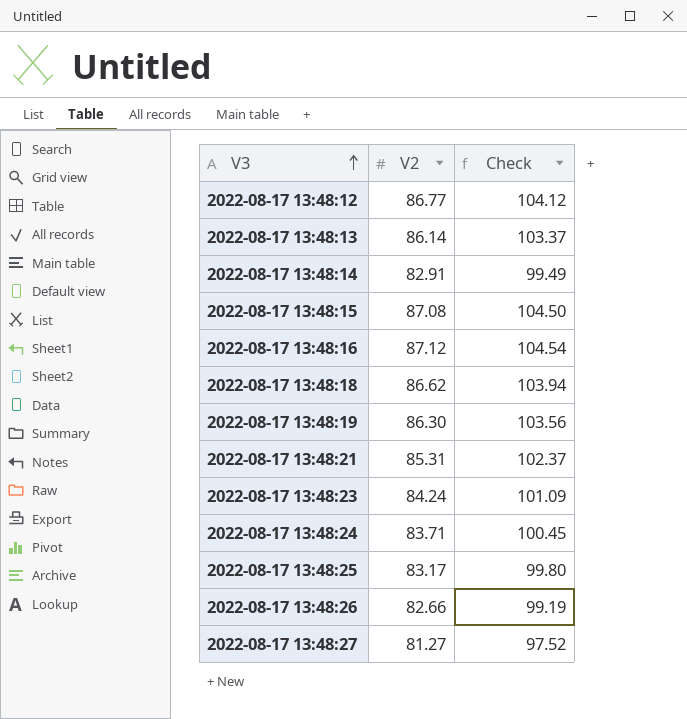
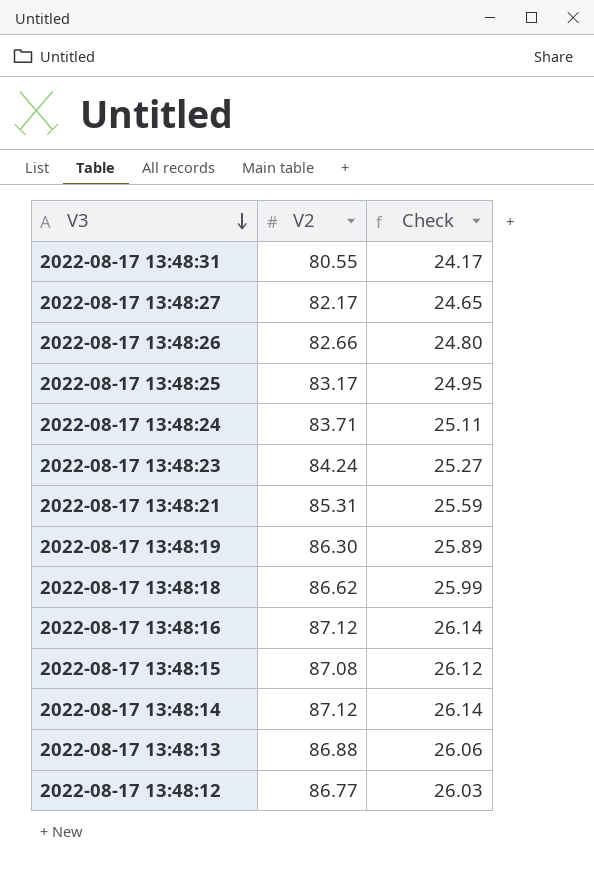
row order: V3 ascending -> V3 descending
column Check | formula: [V2] * 1.2 -> [V2] * 0.3
row 2022-08-17 13:48:31: none -> 80.55 | 24.17
2022-08-17 13:48:27 | V2: 81.27 -> 82.17
2022-08-17 13:48:14 | V2: 82.91 -> 87.12
2022-08-17 13:48:13 | V2: 86.14 -> 86.88

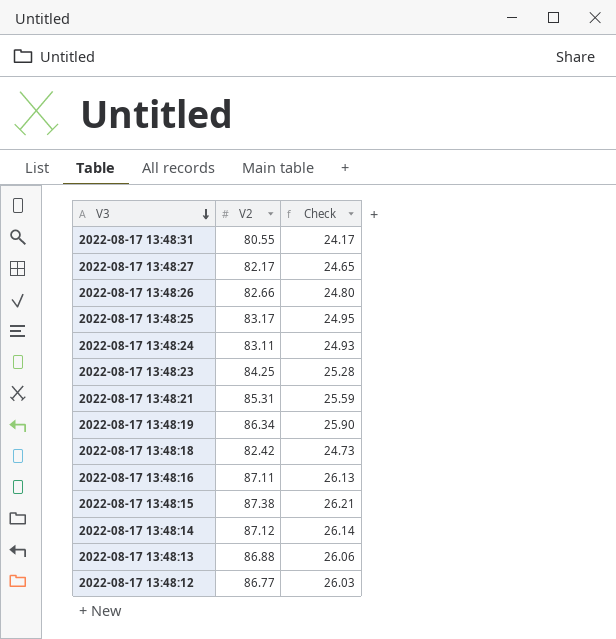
2022-08-17 13:48:24 | V2: 83.71 -> 83.11
2022-08-17 13:48:24 | Check: 25.11 -> 24.93
2022-08-17 13:48:23 | V2: 84.24 -> 84.25
2022-08-17 13:48:23 | Check: 25.27 -> 25.28
2022-08-17 13:48:19 | V2: 86.30 -> 86.34
2022-08-17 13:48:19 | Check: 25.89 -> 25.90
2022-08-17 13:48:18 | V2: 86.62 -> 82.42
2022-08-17 13:48:18 | Check: 25.99 -> 24.73
2022-08-17 13:48:16 | V2: 87.12 -> 87.11
2022-08-17 13:48:16 | Check: 26.14 -> 26.13
2022-08-17 13:48:15 | V2: 87.08 -> 87.38
2022-08-17 13:48:15 | Check: 26.12 -> 26.21

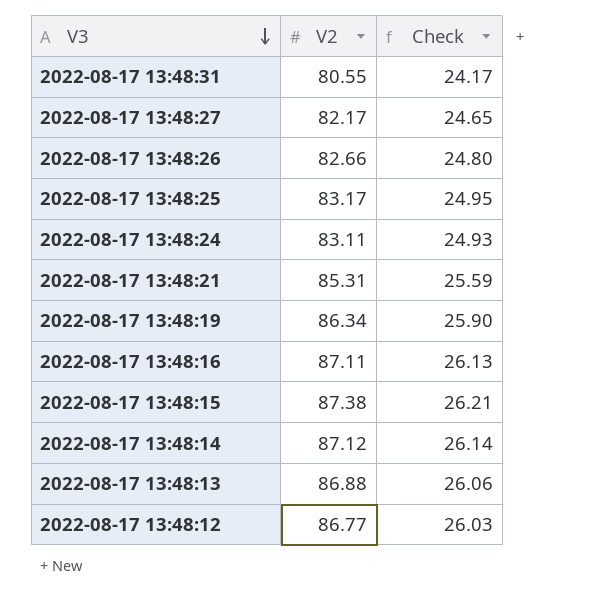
row 2022-08-17 13:48:23: 84.25 | 25.28 -> none
row 2022-08-17 13:48:18: 82.42 | 24.73 -> none

